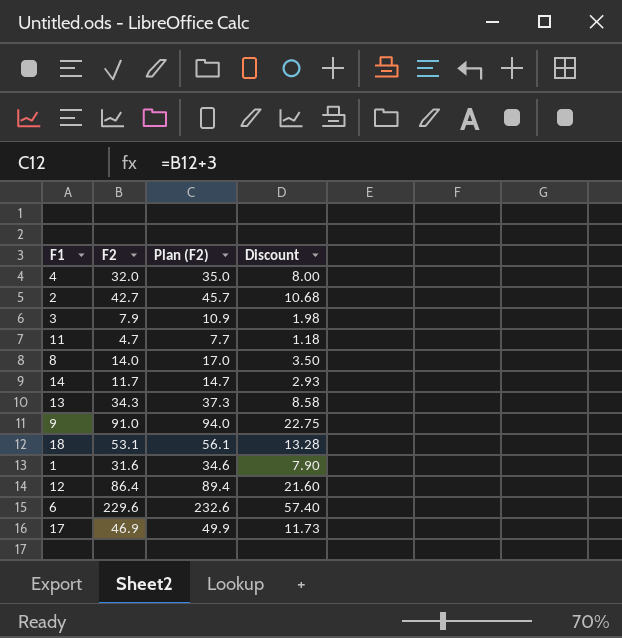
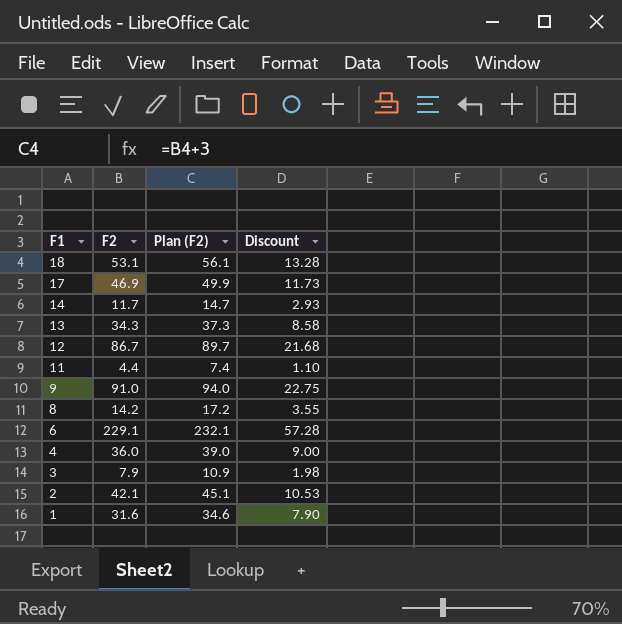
row order: none -> F1 descending
12 | F2: 86.4 -> 86.7
12 | Plan (F2): 89.4 -> 89.7
12 | Discount: 21.60 -> 21.68
11 | F2: 4.7 -> 4.4
11 | Plan (F2): 7.7 -> 7.4
11 | Discount: 1.18 -> 1.10
8 | F2: 14.0 -> 14.2
8 | Plan (F2): 17.0 -> 17.2
8 | Discount: 3.50 -> 3.55
6 | F2: 229.6 -> 229.1
6 | Plan (F2): 232.6 -> 232.1
6 | Discount: 57.40 -> 57.28
4 | F2: 32.0 -> 36.0
4 | Plan (F2): 35.0 -> 39.0
4 | Discount: 8.00 -> 9.00
2 | F2: 42.7 -> 42.1
2 | Plan (F2): 45.7 -> 45.1
2 | Discount: 10.68 -> 10.53

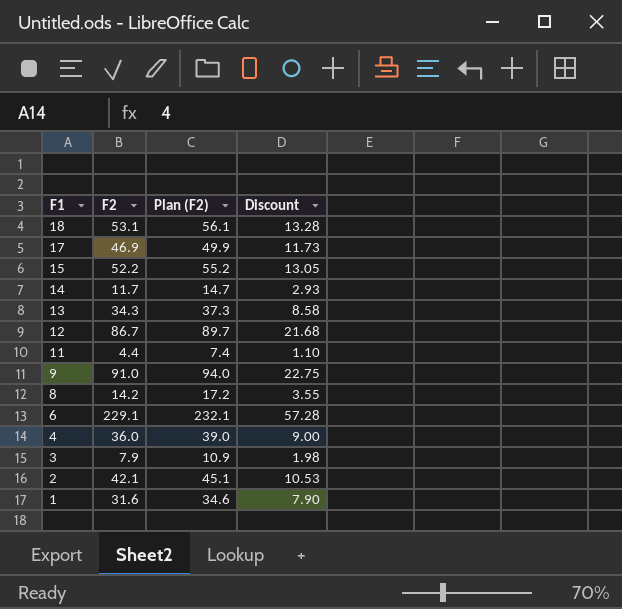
row 15: none -> 52.2 | 55.2 | 13.05

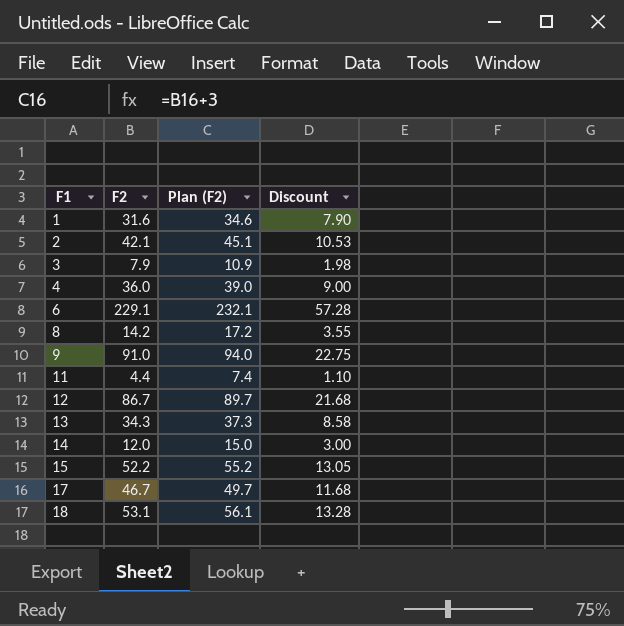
row order: F1 descending -> F1 ascending
14 | F2: 11.7 -> 12.0
14 | Plan (F2): 14.7 -> 15.0
14 | Discount: 2.93 -> 3.00
17 | F2: 46.9 -> 46.7
17 | Plan (F2): 49.9 -> 49.7
17 | Discount: 11.73 -> 11.68

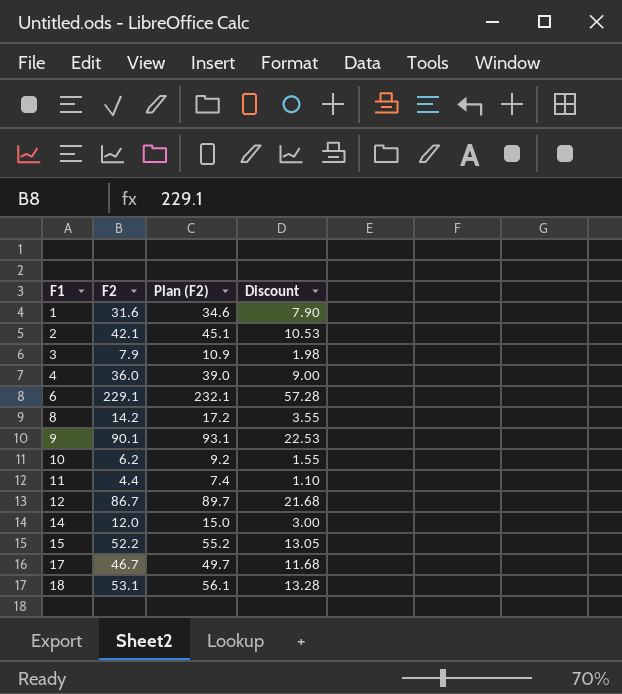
row 13: 34.3 | 37.3 | 8.58 -> none
9 | F2: 91.0 -> 90.1
9 | Plan (F2): 94.0 -> 93.1
9 | Discount: 22.75 -> 22.53
row 10: none -> 6.2 | 9.2 | 1.55

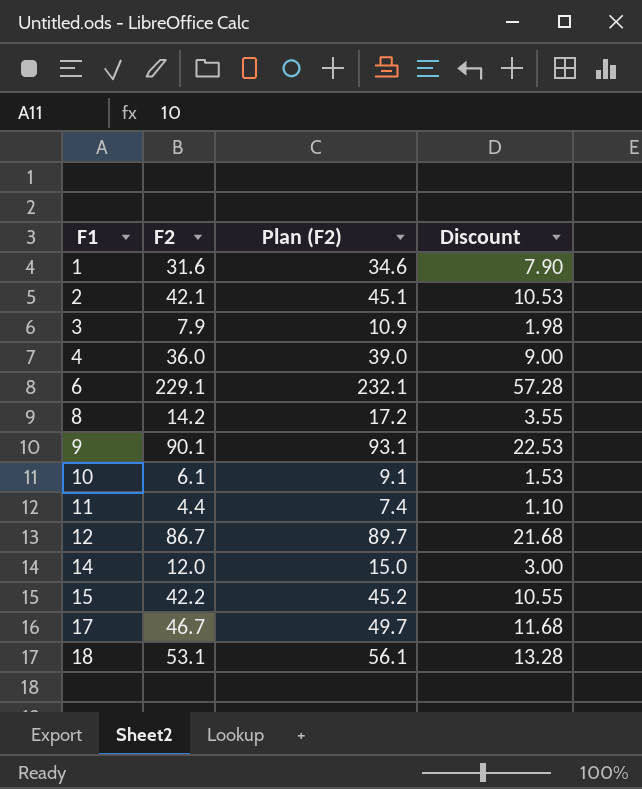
10 | F2: 6.2 -> 6.1
10 | Plan (F2): 9.2 -> 9.1
10 | Discount: 1.55 -> 1.53
15 | F2: 52.2 -> 42.2
15 | Plan (F2): 55.2 -> 45.2
15 | Discount: 13.05 -> 10.55

